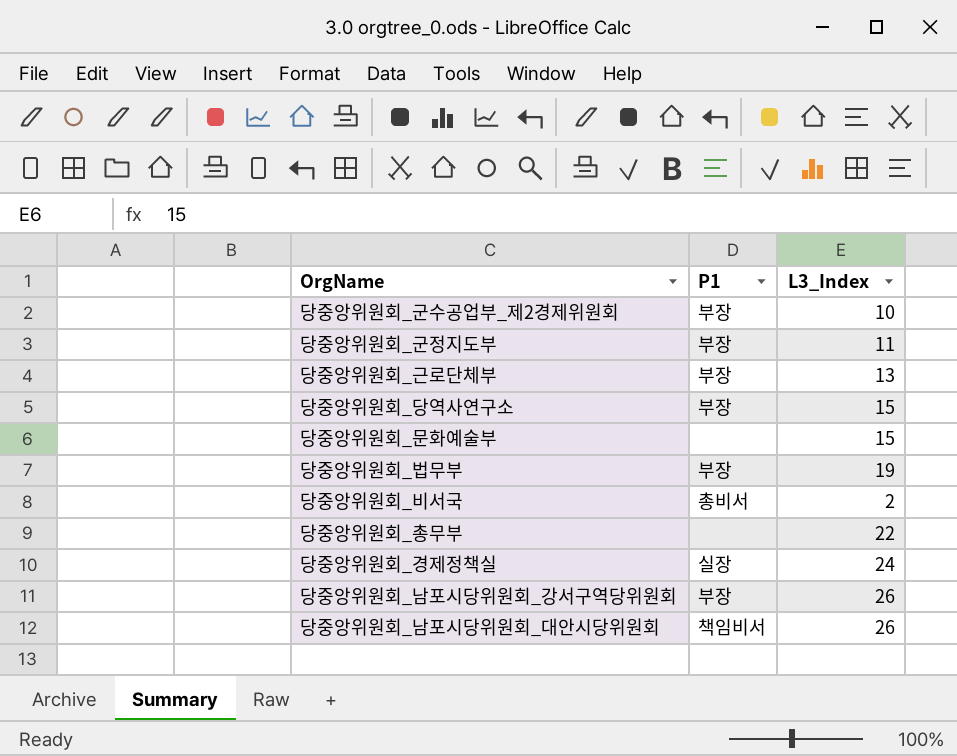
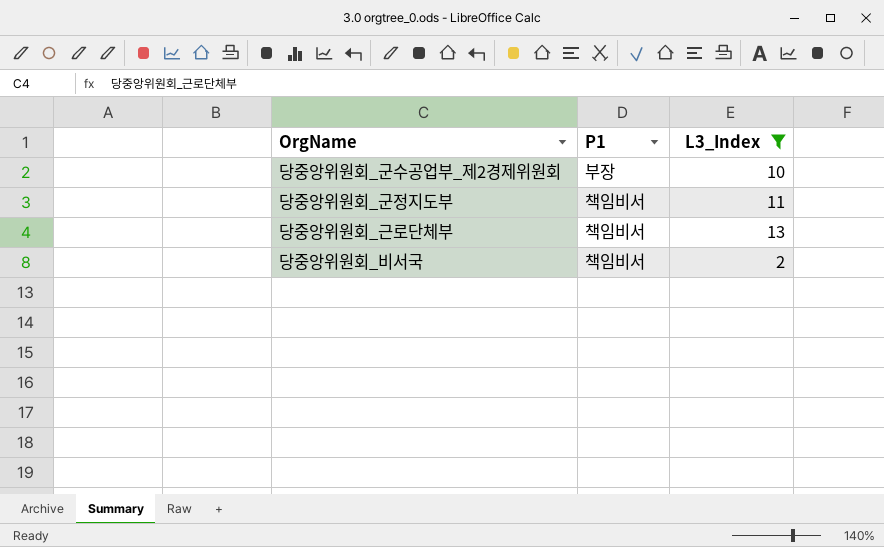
filter: none -> L3_Index <= 13
당중앙위원회_군정지도부 | P1: 부장 -> 책임비서
당중앙위원회_근로단체부 | P1: 부장 -> 책임비서
당중앙위원회_비서국 | P1: 총비서 -> 책임비서

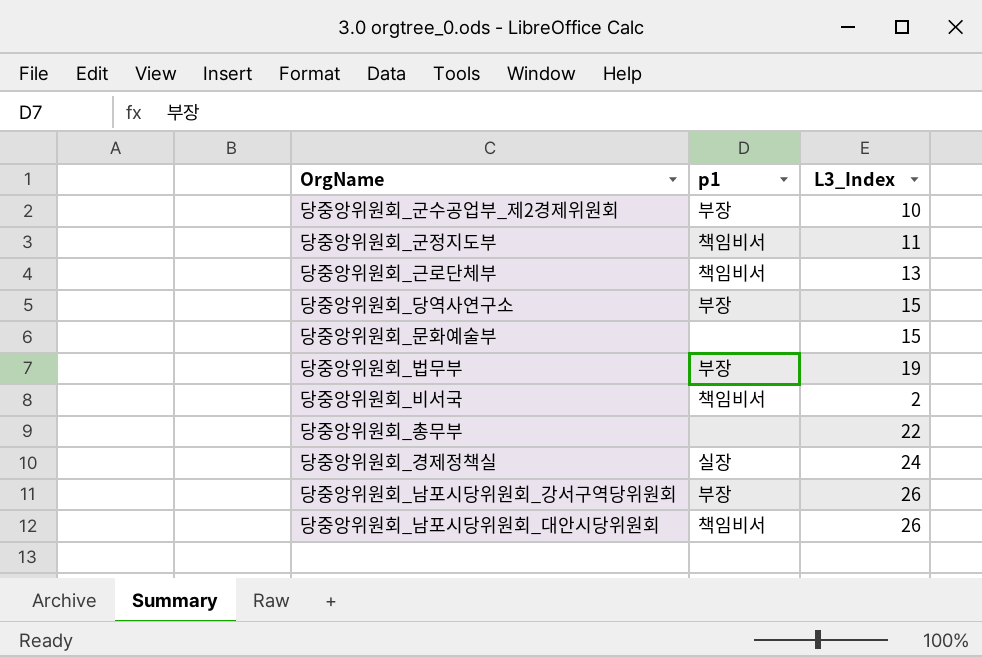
filter: L3_Index <= 13 -> none
column name: P1 -> p1

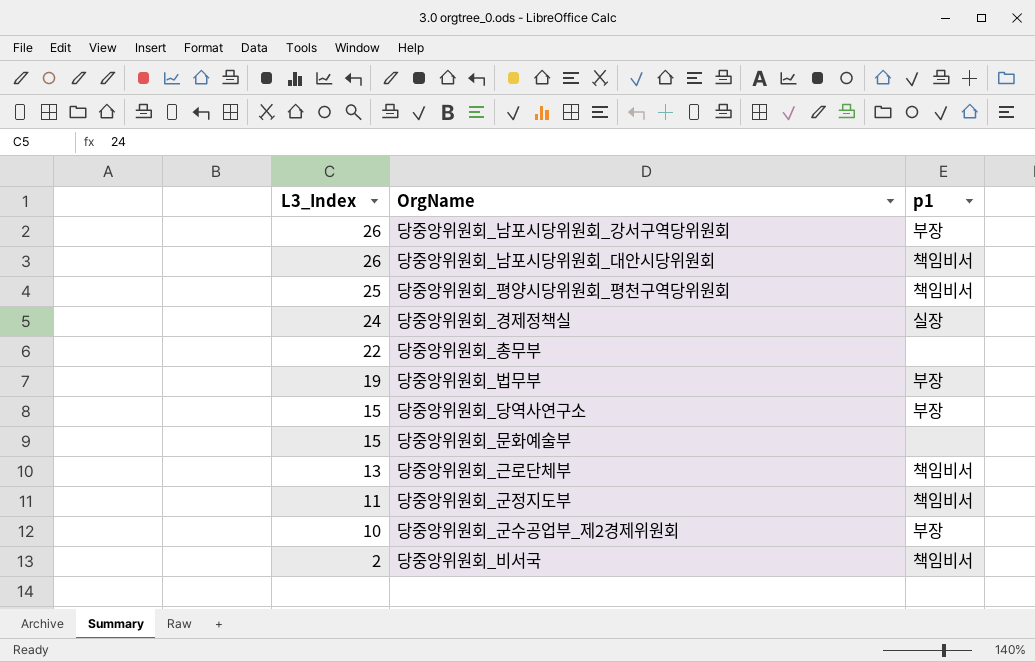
row order: none -> L3_Index descending
column L3_Index | position: 3 -> 1
row 당중앙위원회_평양시당위원회_평천구역당위원회: none -> 25 | 책임비서

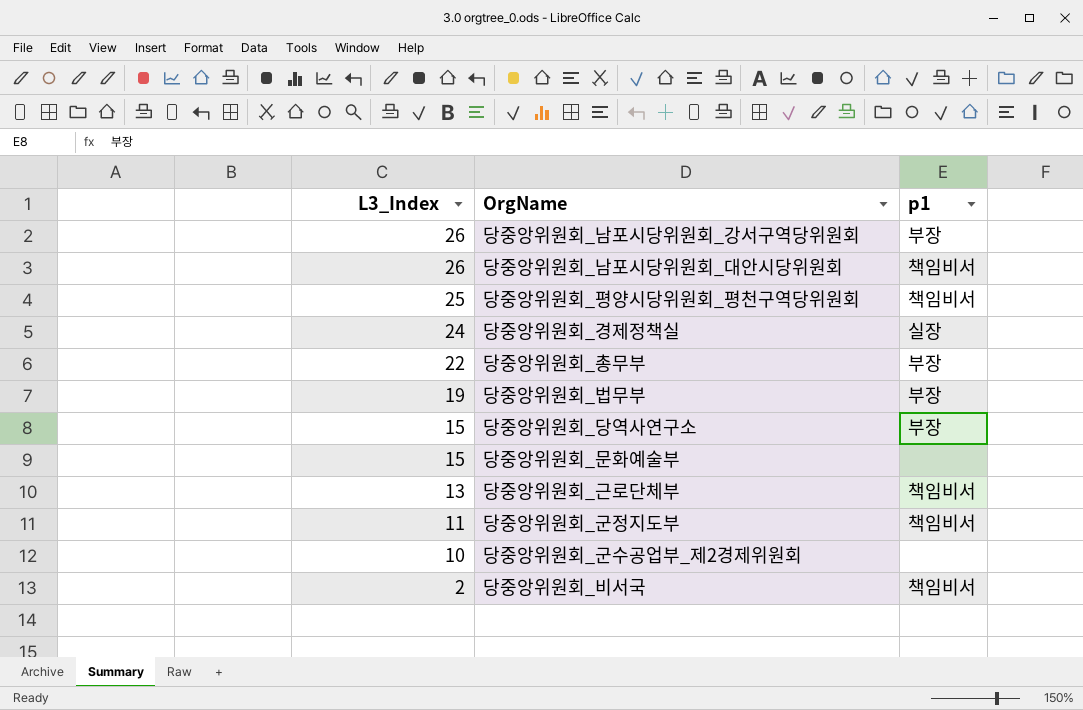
당중앙위원회_총무부 | p1: none -> 부장
당중앙위원회_군수공업부_제2경제위원회 | p1: 부장 -> none

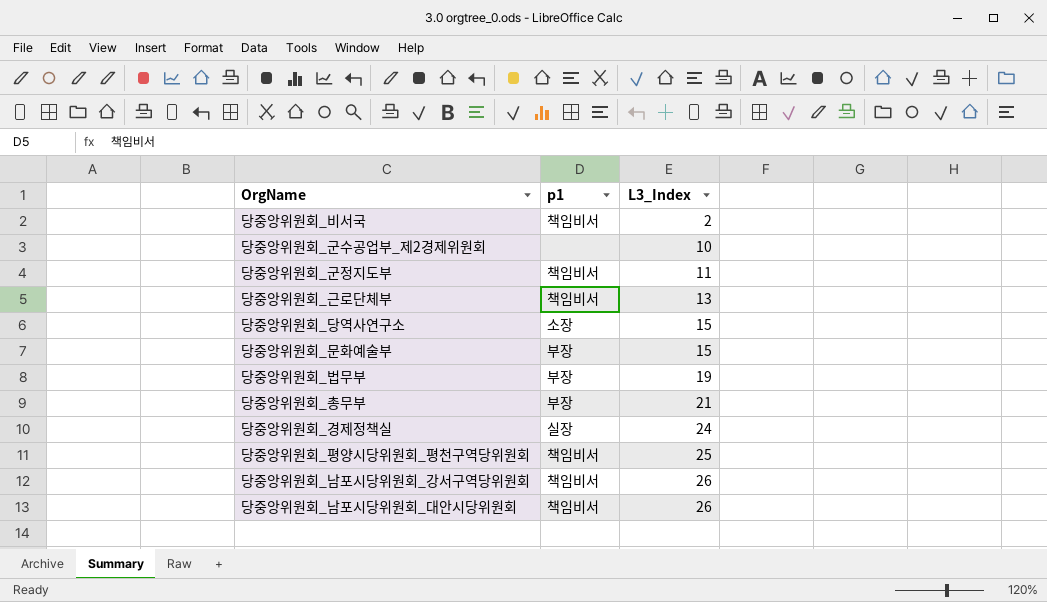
row order: L3_Index descending -> L3_Index ascending
column L3_Index | position: 1 -> 3
당중앙위원회_당역사연구소 | p1: 부장 -> 소장
당중앙위원회_문화예술부 | p1: none -> 부장
당중앙위원회_총무부 | L3_Index: 22 -> 21
당중앙위원회_남포시당위원회_강서구역당위원회 | p1: 부장 -> 책임비서

